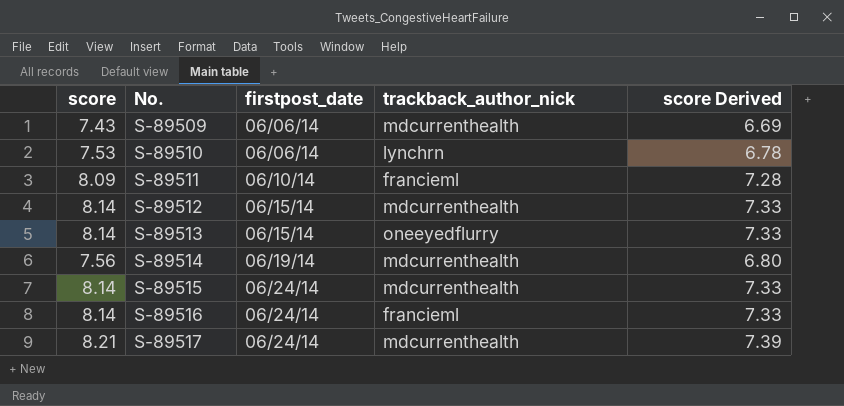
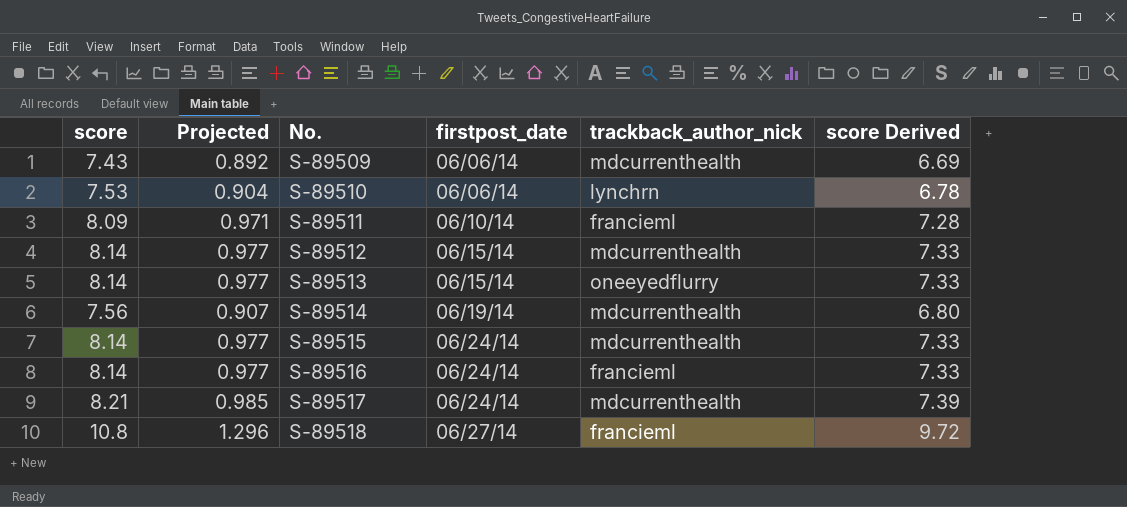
column Projected | formula: none -> [score] * 0.12
row S-89518: none -> 10.8 | 1.296 | 06/27/14 | francieml | 9.72

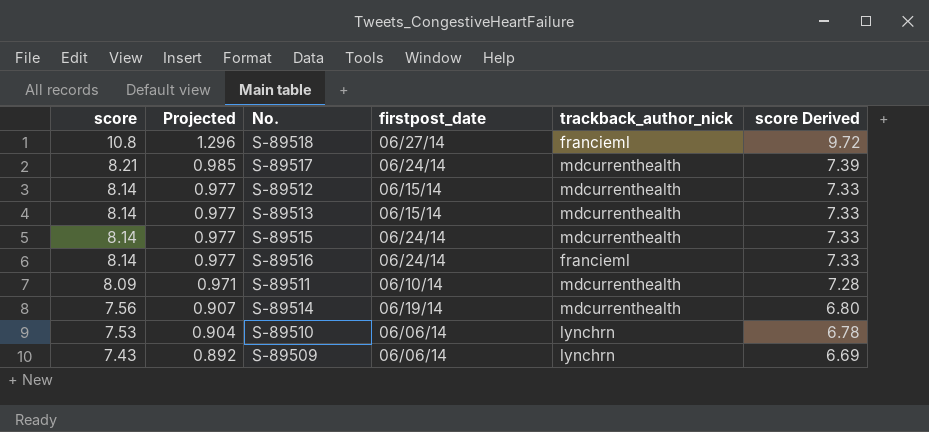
row order: No. ascending -> score descending
S-89513 | trackback_author_nick: oneeyedflurry -> mdcurrenthealth
S-89511 | trackback_author_nick: francieml -> mdcurrenthealth
S-89509 | trackback_author_nick: mdcurrenthealth -> lynchrn

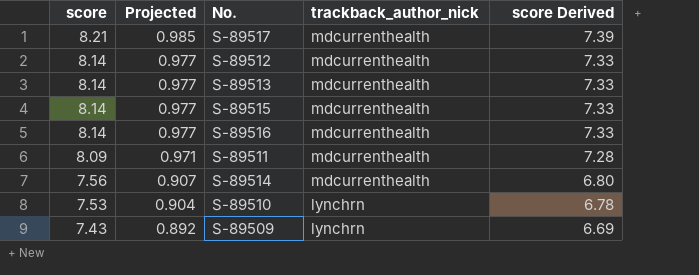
column firstpost_date | position: 4 -> none
row S-89518: 10.8 | 1.296 | 06/27/14 | francieml | 9.72 -> none
S-89516 | trackback_author_nick: francieml -> mdcurrenthealth

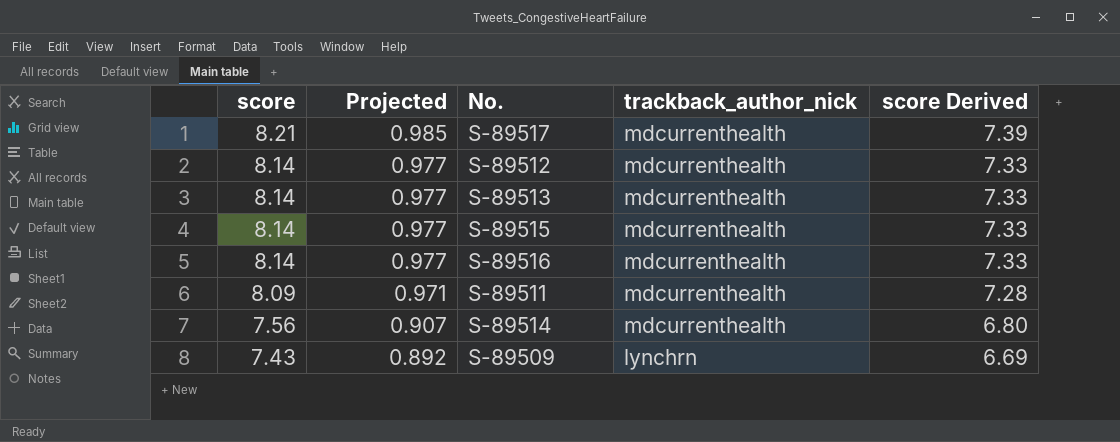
row S-89510: 7.53 | 0.904 | lynchrn | 6.78 -> none

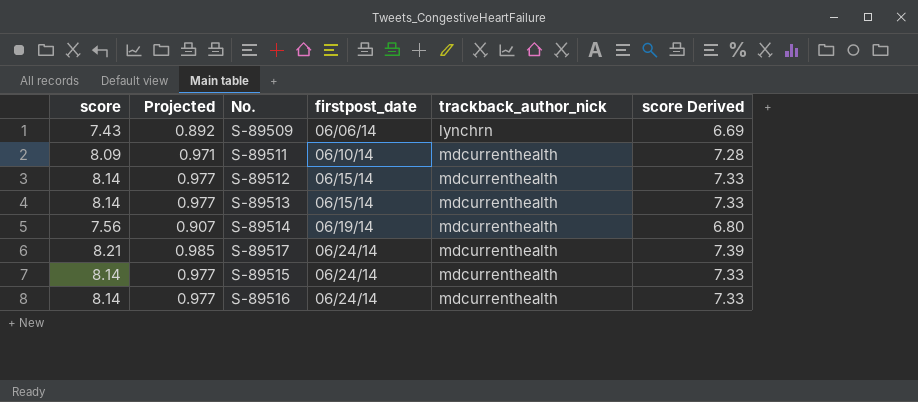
row order: score descending -> firstpost_date ascending
column firstpost_date | position: none -> 4

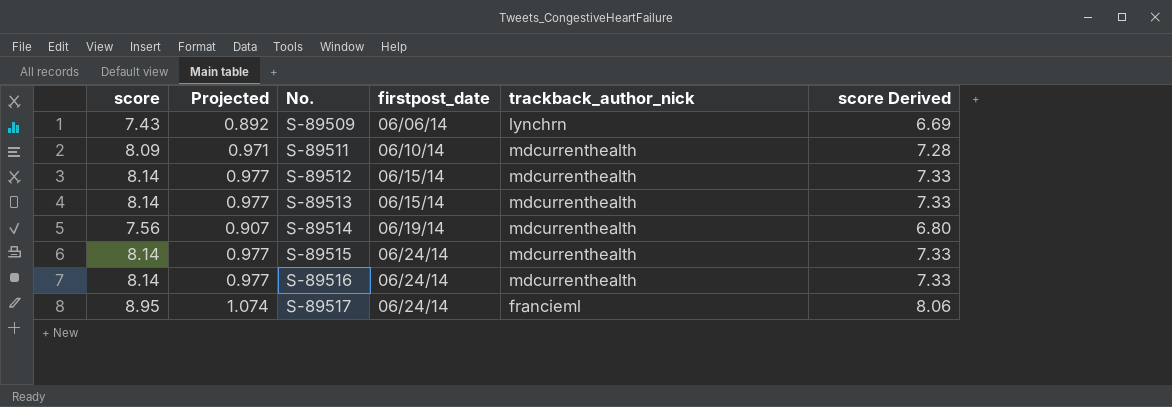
row order: firstpost_date ascending -> No. ascending
S-89517 | score: 8.21 -> 8.95
S-89517 | Projected: 0.985 -> 1.074
S-89517 | trackback_author_nick: mdcurrenthealth -> francieml
S-89517 | score Derived: 7.39 -> 8.06

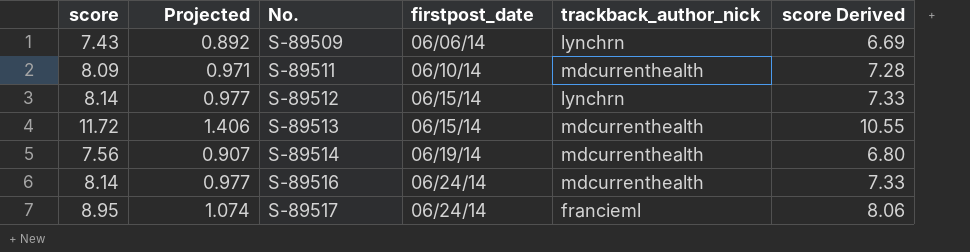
row S-89515: 8.14 | 0.977 | 06/24/14 | mdcurrenthealth | 7.33 -> none
S-89512 | trackback_author_nick: mdcurrenthealth -> lynchrn
S-89513 | score: 8.14 -> 11.72
S-89513 | Projected: 0.977 -> 1.406
S-89513 | score Derived: 7.33 -> 10.55

